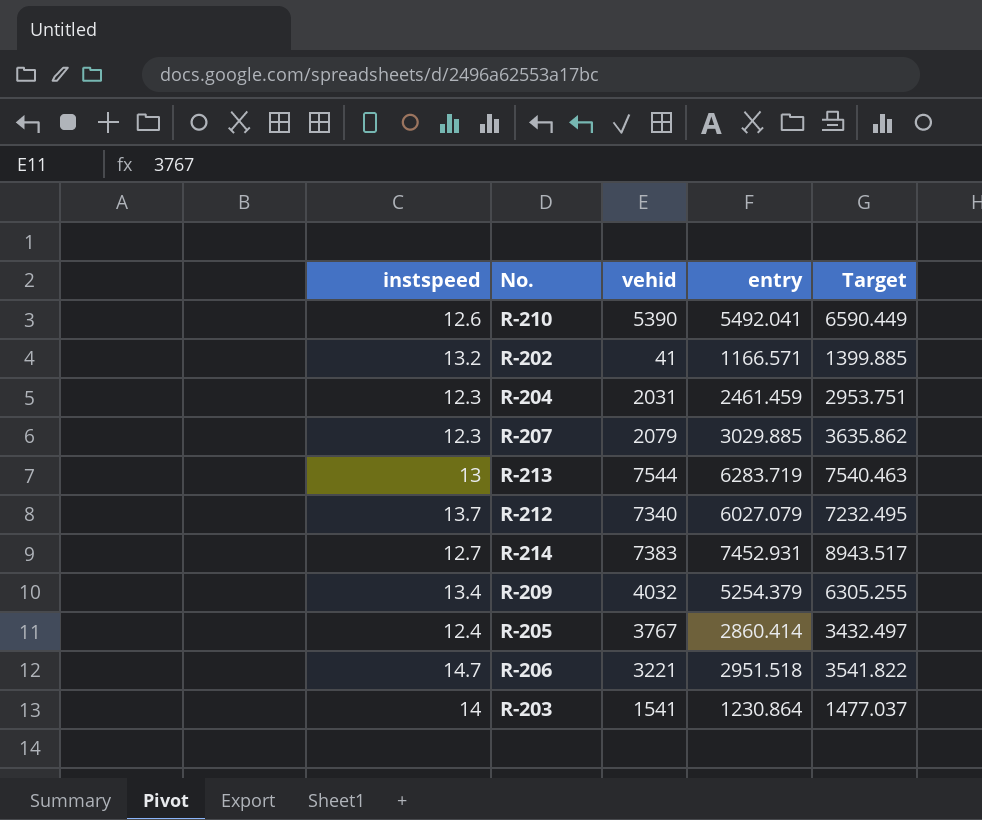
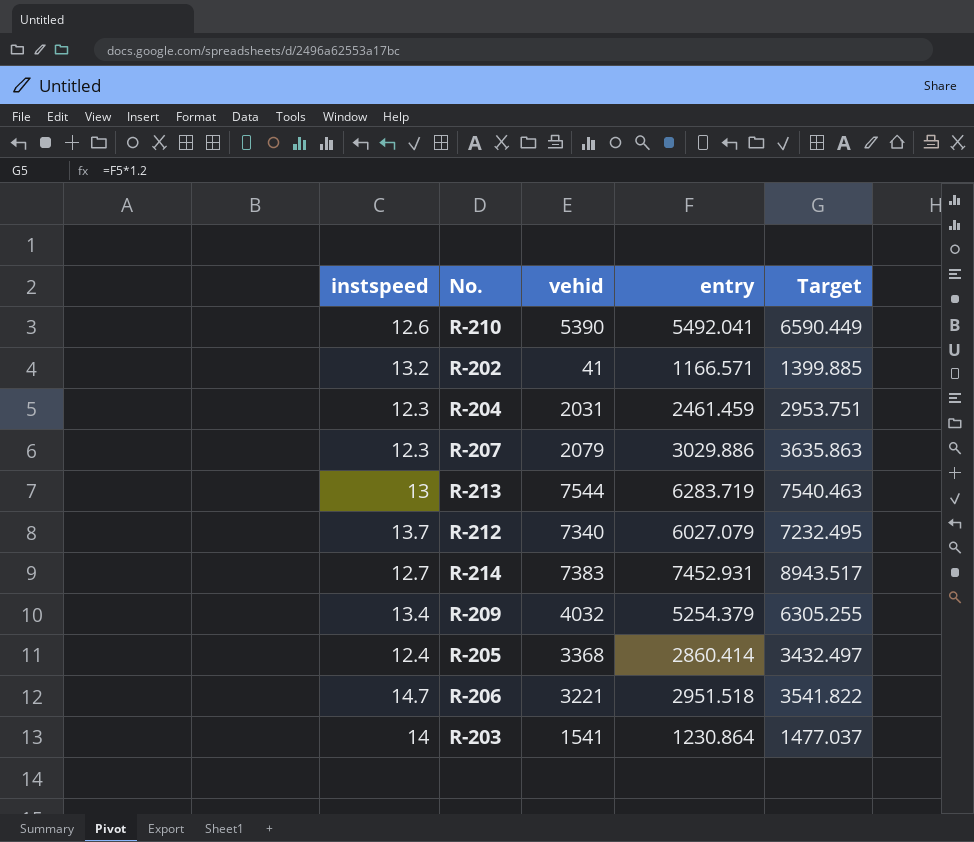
R-207 | entry: 3029.885 -> 3029.886
R-207 | Target: 3635.862 -> 3635.863
R-205 | vehid: 3767 -> 3368

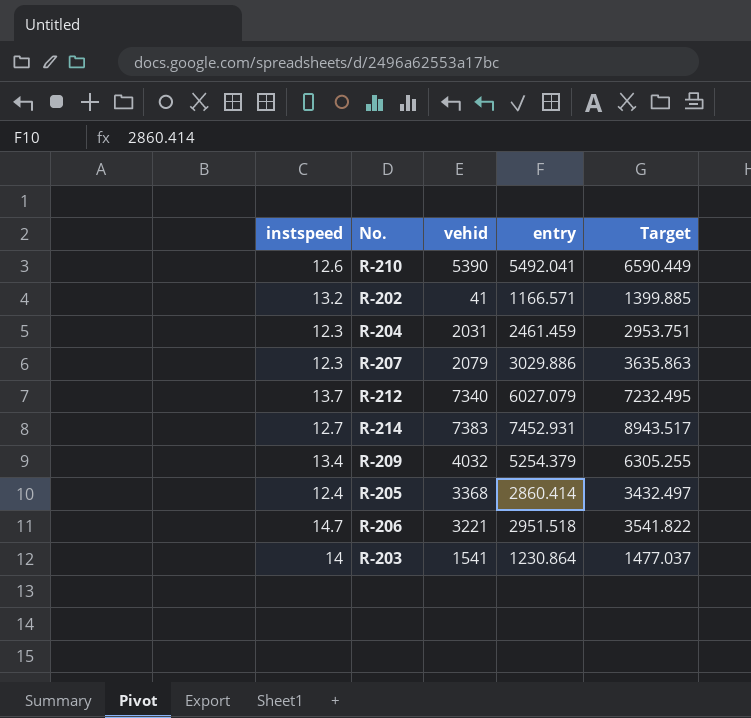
row R-213: 13 | 7544 | 6283.719 | 7540.463 -> none

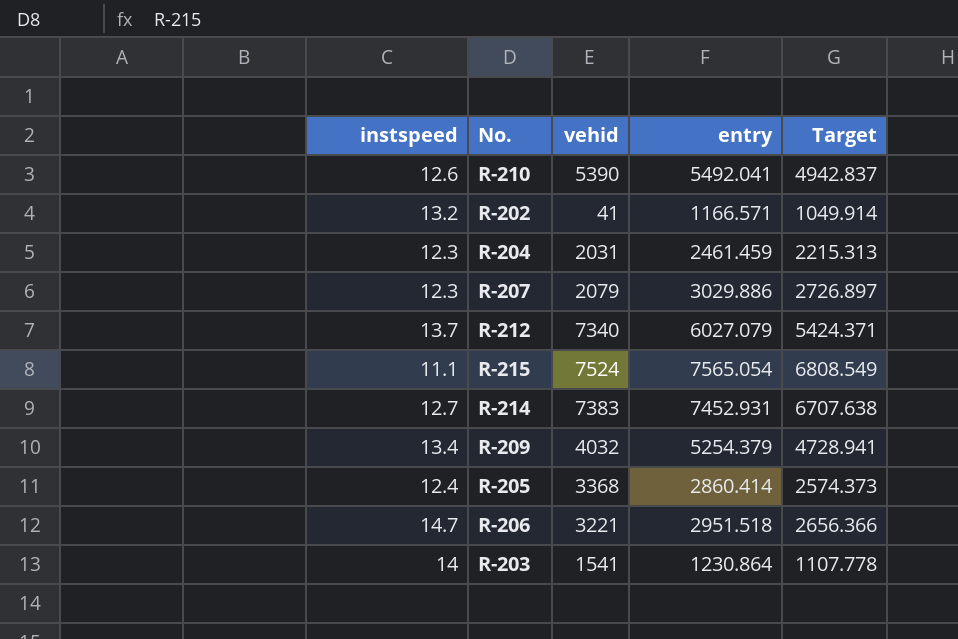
column Target | formula: [entry] * 1.2 -> [entry] * 0.9
row R-215: none -> 11.1 | 7524 | 7565.054 | 6808.549

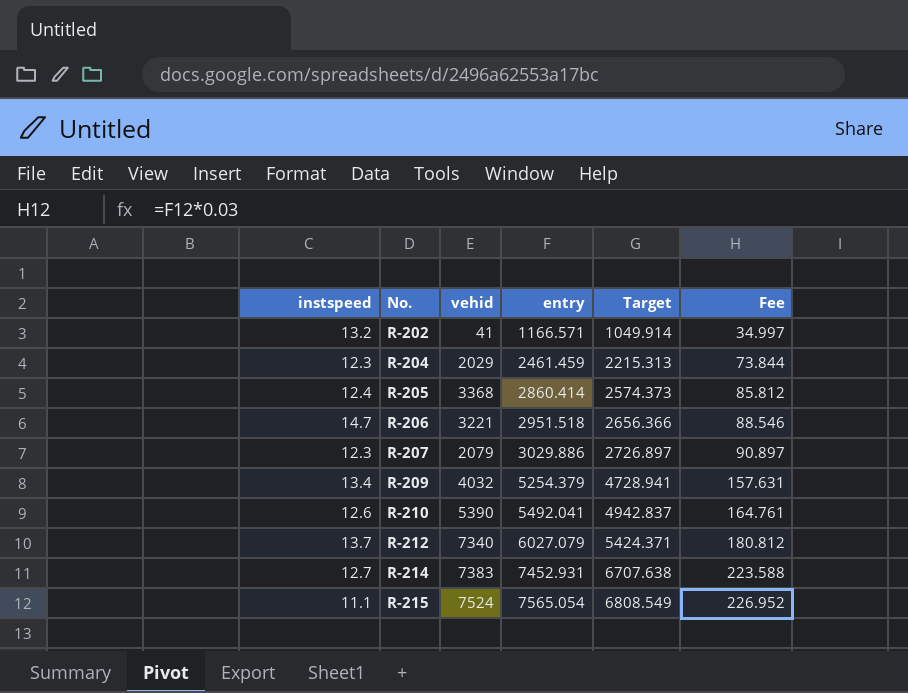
row order: none -> No. ascending
column Fee | formula: none -> [entry] * 0.03
row R-203: 14 | 1541 | 1230.864 | 1107.778 -> none
R-204 | vehid: 2031 -> 2029

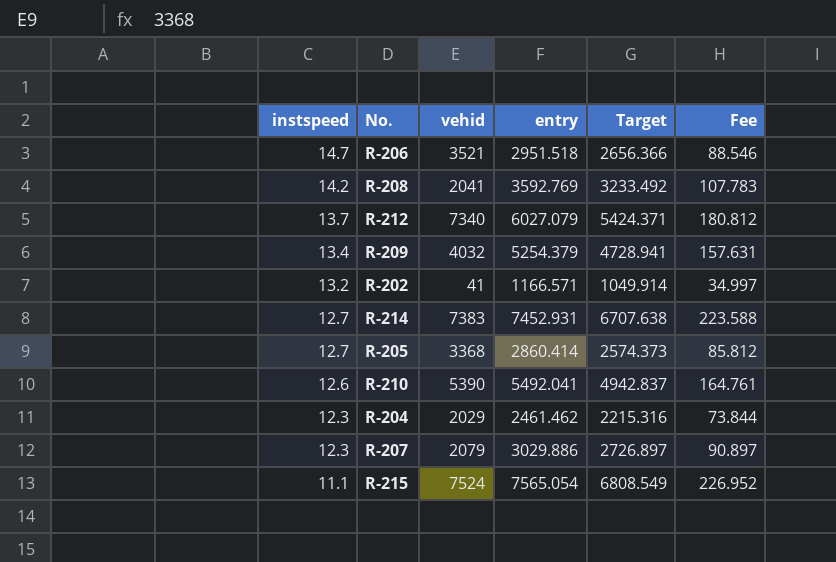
row order: No. ascending -> instspeed descending
R-206 | vehid: 3221 -> 3521
row R-208: none -> 14.2 | 2041 | 3592.769 | 3233.492 | 107.783
R-205 | instspeed: 12.4 -> 12.7
R-204 | entry: 2461.459 -> 2461.462
R-204 | Target: 2215.313 -> 2215.316

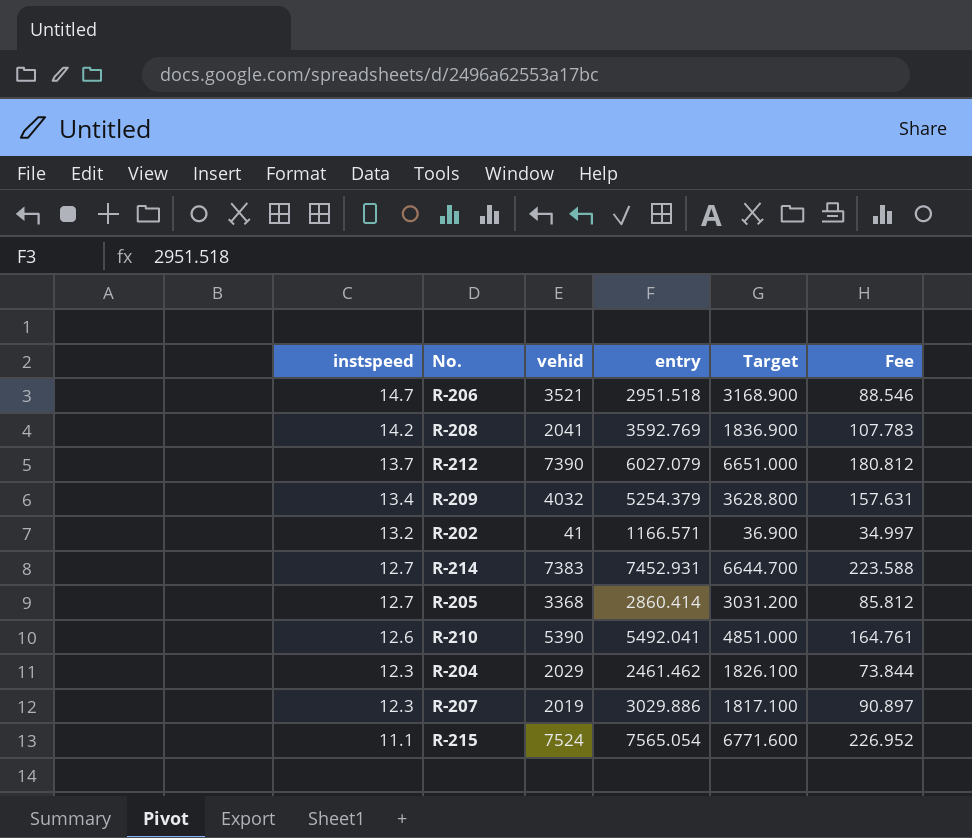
column Target | formula: [entry] * 0.9 -> [vehid] * 0.9
R-212 | vehid: 7340 -> 7390
R-207 | vehid: 2079 -> 2019

